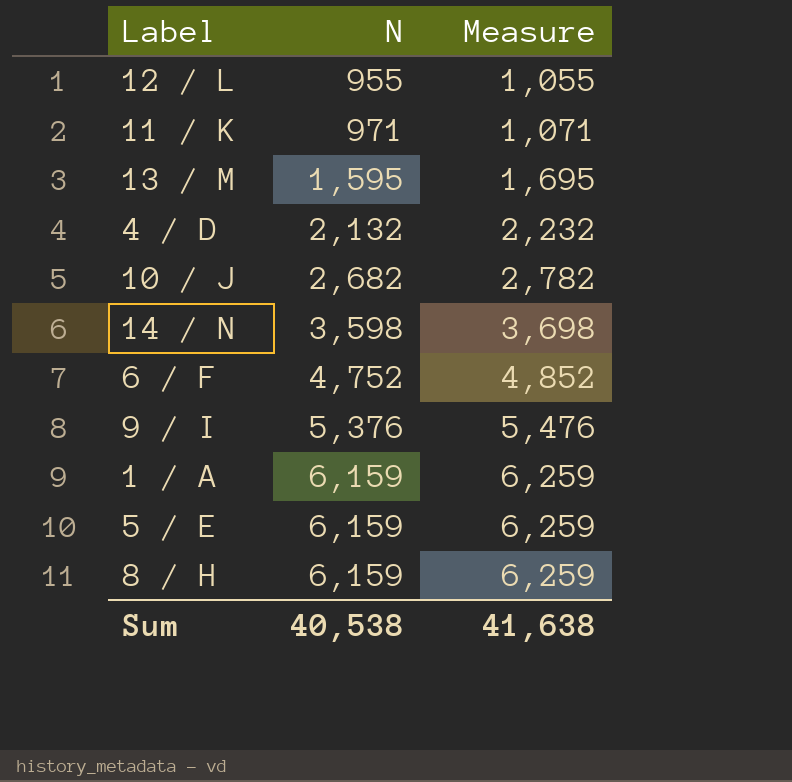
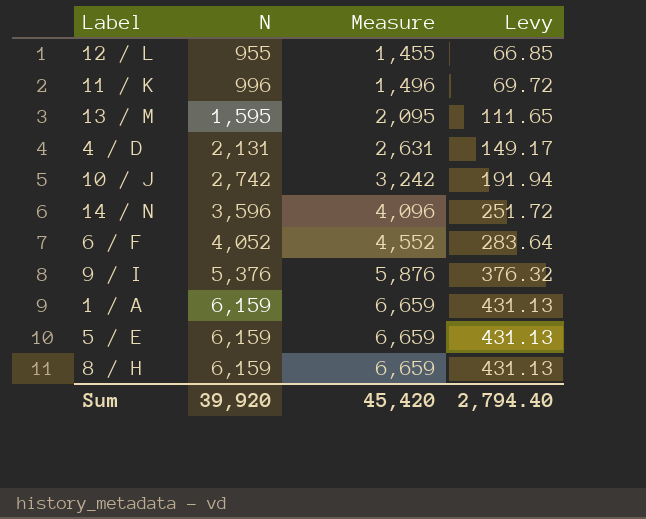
column Measure | formula: [N] + 100 -> [N] + 500
column Levy | formula: none -> [N] * 0.07
11 / K | N: 971 -> 996
4 / D | N: 2,132 -> 2,131
10 / J | N: 2,682 -> 2,742
14 / N | N: 3,598 -> 3,596
6 / F | N: 4,752 -> 4,052
Sum | N: 40,538 -> 39,920
Sum | Measure: 41,638 -> 45,420

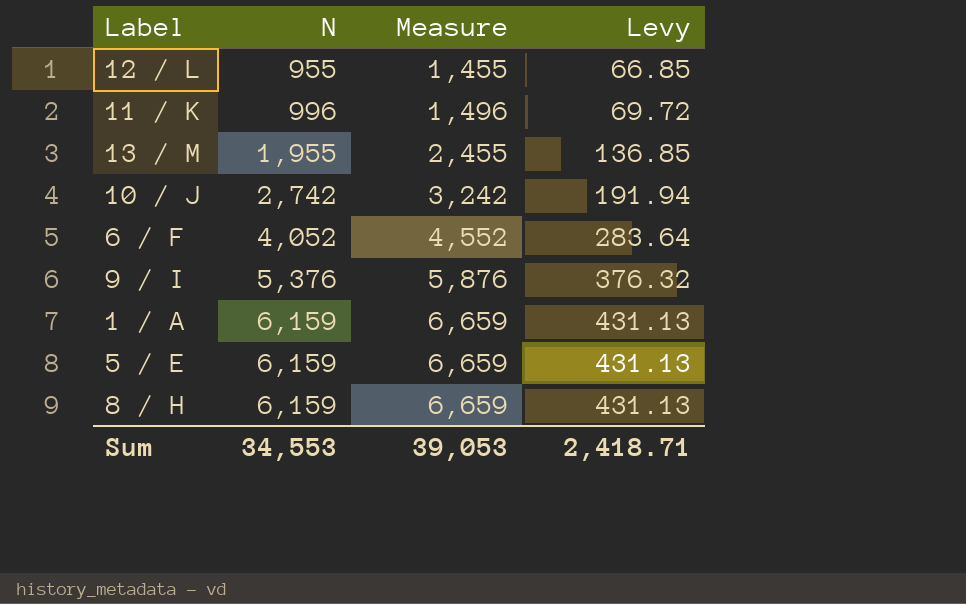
row 4 / D: 2,131 | 2,631 | 149.17 -> none
row 14 / N: 3,596 | 4,096 | 251.72 -> none
13 / M | N: 1,595 -> 1,955
13 / M | Measure: 2,095 -> 2,455
13 / M | Levy: 111.65 -> 136.85
Sum | N: 39,920 -> 34,553
Sum | Measure: 45,420 -> 39,053
Sum | Levy: 2,794.40 -> 2,418.71

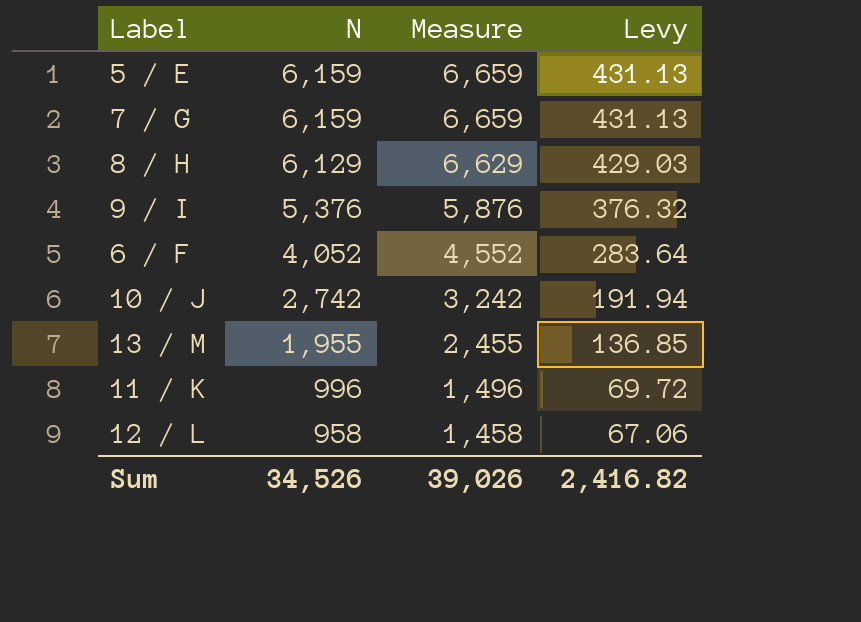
row order: N ascending -> N descending
row 1 / A: 6,159 | 6,659 | 431.13 -> none
row 7 / G: none -> 6,159 | 6,659 | 431.13
8 / H | N: 6,159 -> 6,129
8 / H | Measure: 6,659 -> 6,629
8 / H | Levy: 431.13 -> 429.03
12 / L | N: 955 -> 958
12 / L | Measure: 1,455 -> 1,458
12 / L | Levy: 66.85 -> 67.06
Sum | N: 34,553 -> 34,526
Sum | Measure: 39,053 -> 39,026
Sum | Levy: 2,418.71 -> 2,416.82

